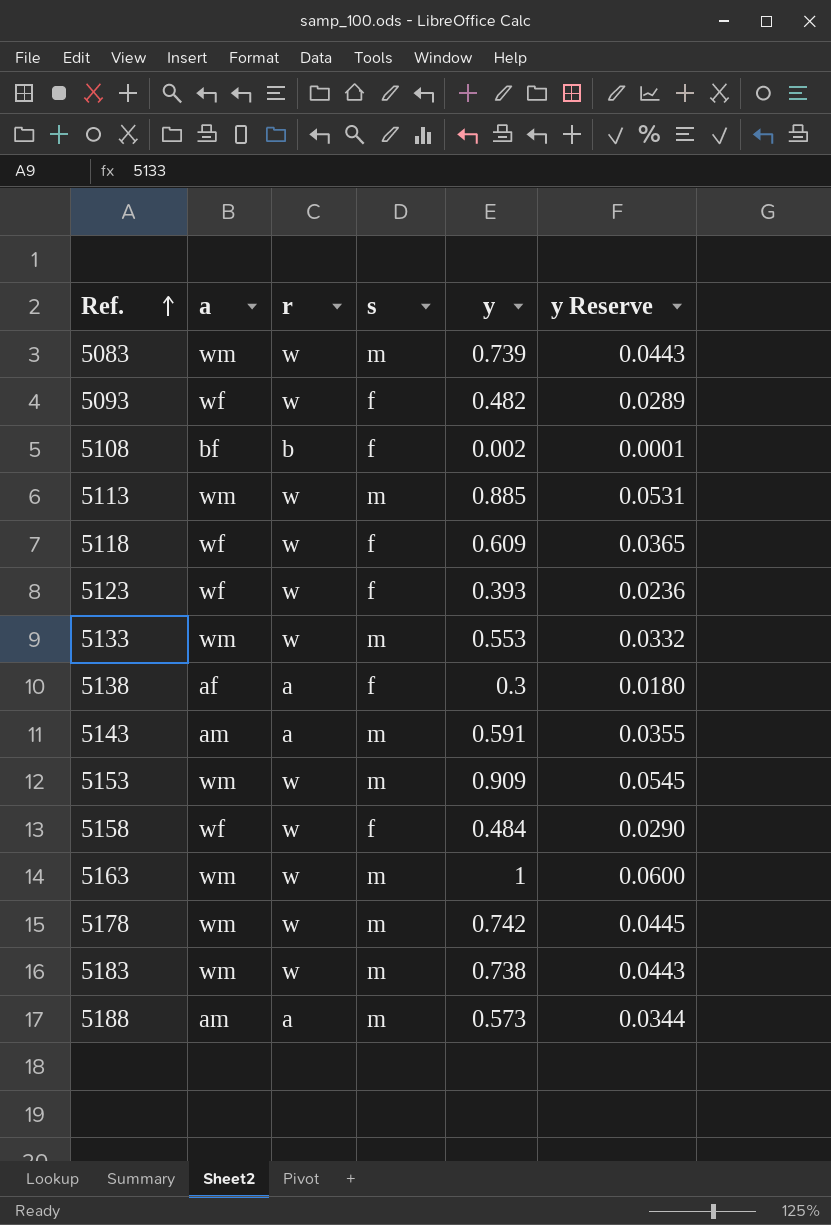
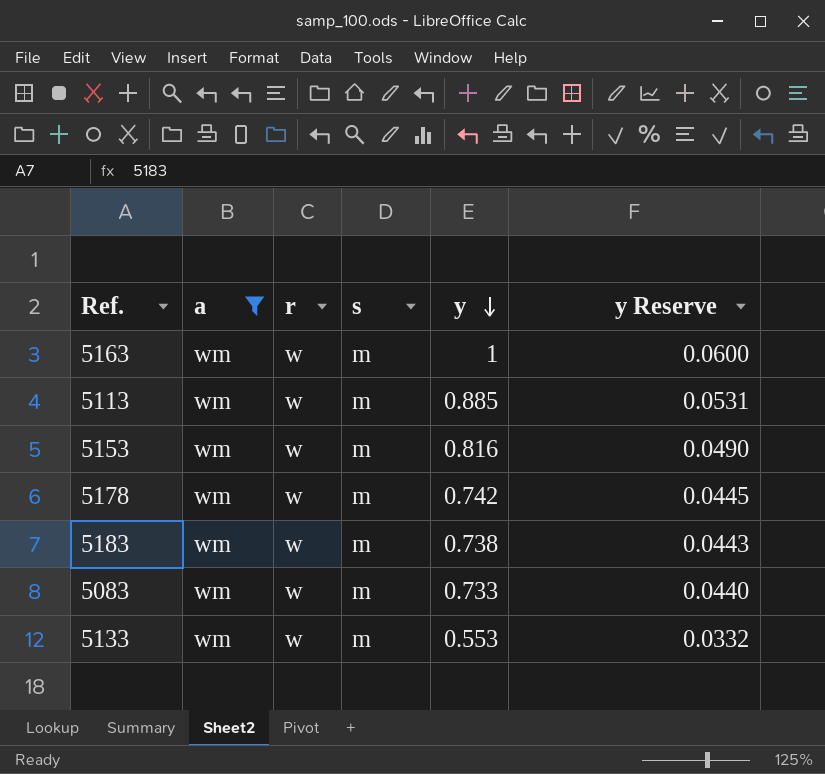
filter: none -> a = wm
row order: Ref. ascending -> y descending
5153 | y: 0.909 -> 0.816
5153 | y Reserve: 0.0545 -> 0.0490
5083 | y: 0.739 -> 0.733
5083 | y Reserve: 0.0443 -> 0.0440

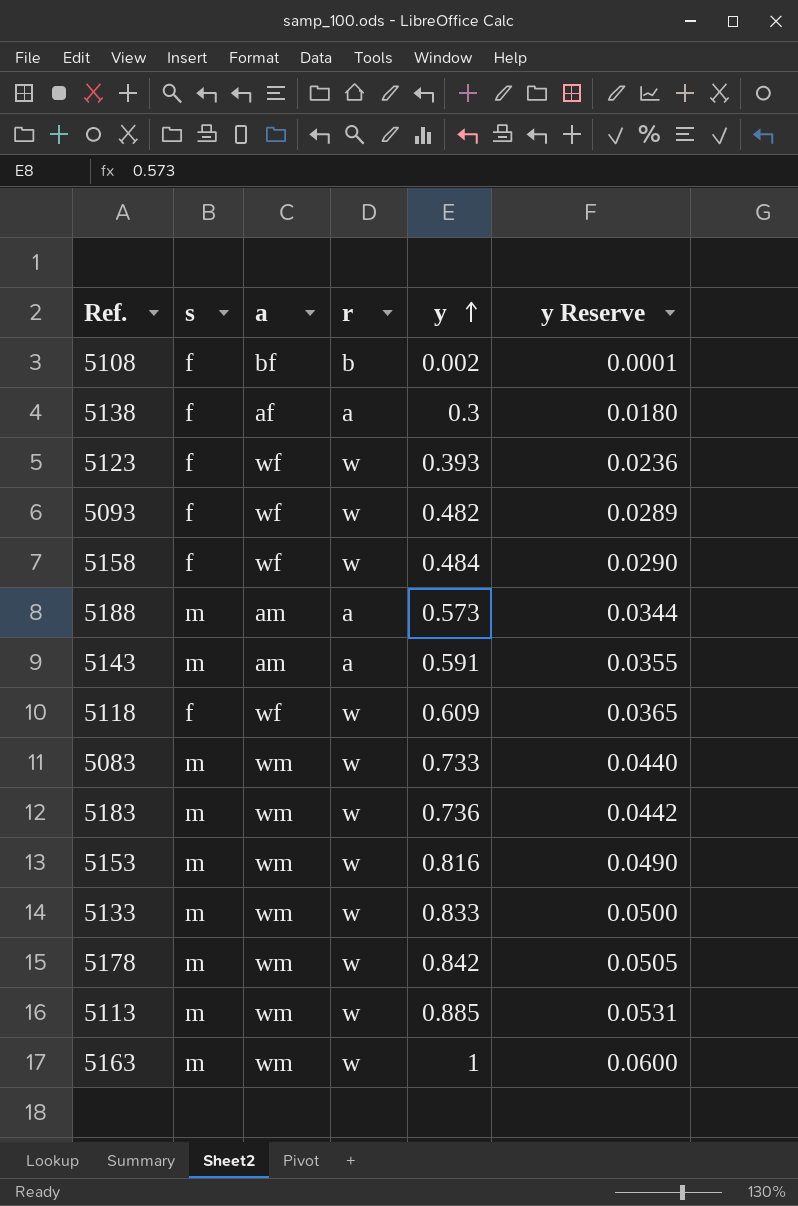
filter: a = wm -> none
row order: y descending -> y ascending
column s | position: 4 -> 2
5183 | y: 0.738 -> 0.736
5183 | y Reserve: 0.0443 -> 0.0442
5133 | y: 0.553 -> 0.833
5133 | y Reserve: 0.0332 -> 0.0500
5178 | y: 0.742 -> 0.842
5178 | y Reserve: 0.0445 -> 0.0505

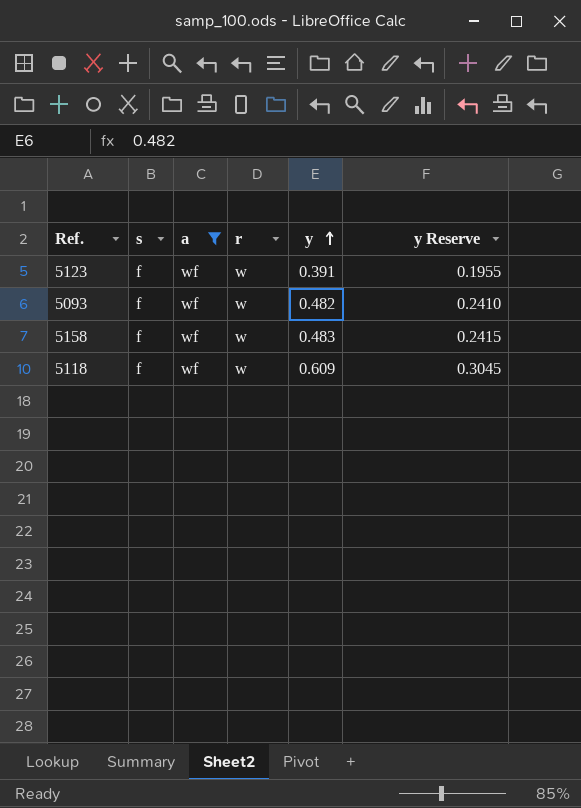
filter: none -> a = wf
column y Reserve | formula: [y] * 0.06 -> [y] * 0.5
5123 | y: 0.393 -> 0.391
5158 | y: 0.484 -> 0.483

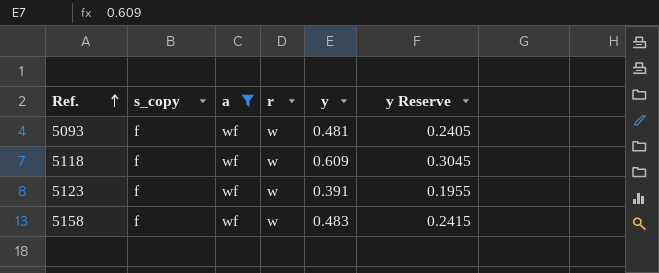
row order: y ascending -> Ref. ascending
column name: s -> s_copy
5093 | y: 0.482 -> 0.481
5093 | y Reserve: 0.2410 -> 0.2405

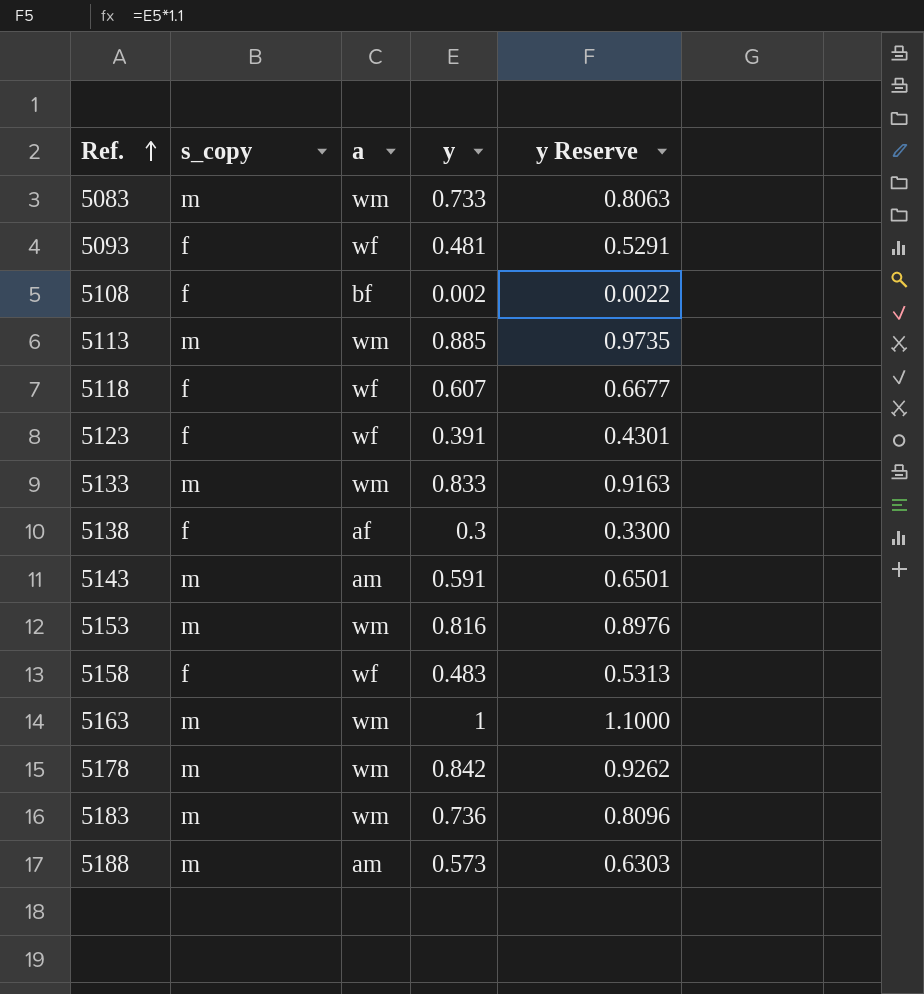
filter: a = wf -> none
column r | position: 4 -> none
column y Reserve | formula: [y] * 0.5 -> [y] * 1.1
5118 | y: 0.609 -> 0.607

